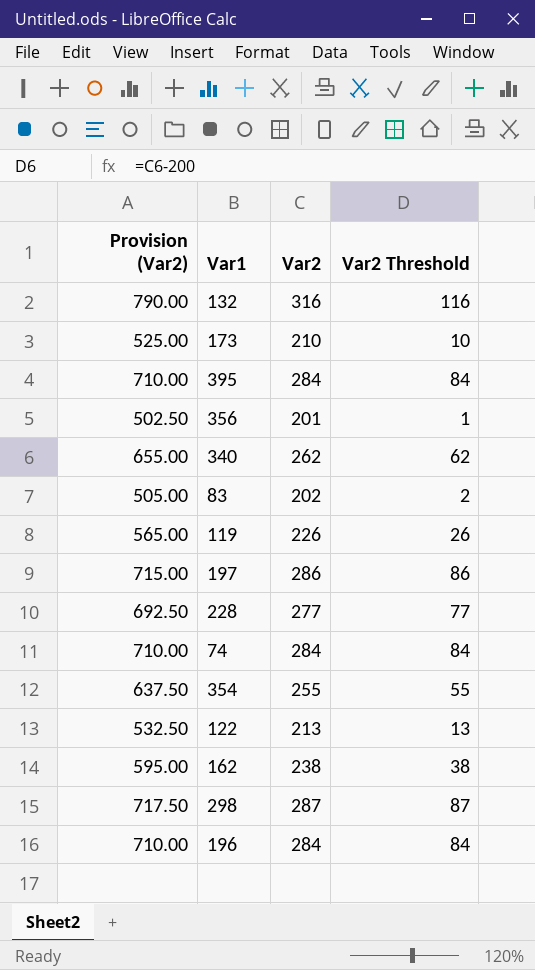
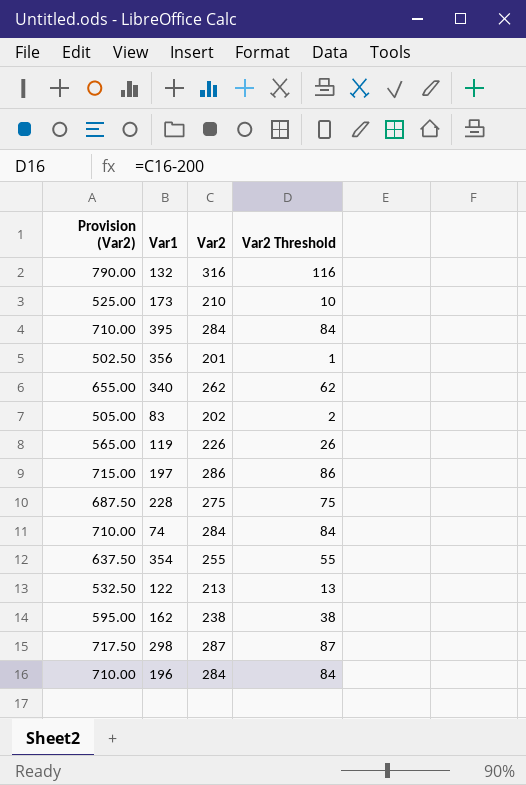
228 | Provision (Var2): 692.50 -> 687.50
228 | Var2: 277 -> 275
228 | Var2 Threshold: 77 -> 75

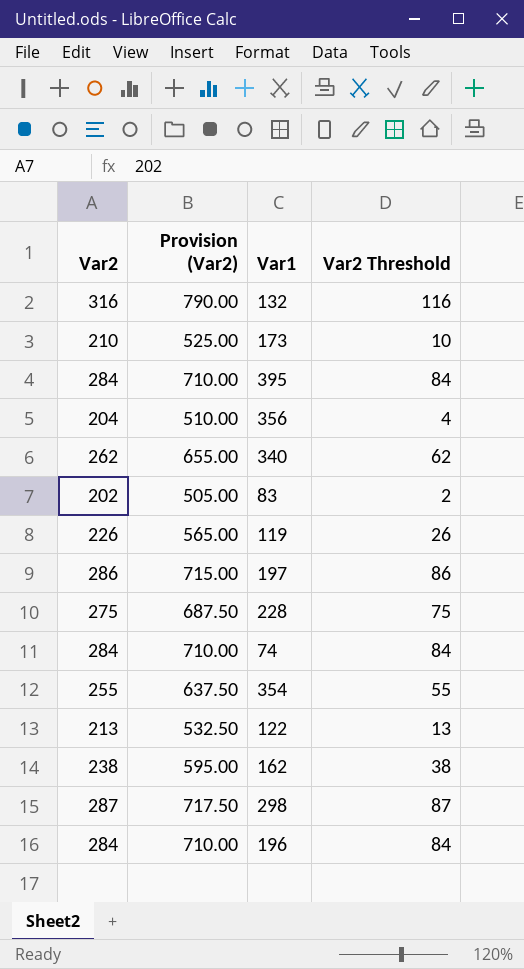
column Var2 | position: 3 -> 1
356 | Var2: 201 -> 204
356 | Provision (Var2): 502.50 -> 510.00
356 | Var2 Threshold: 1 -> 4

